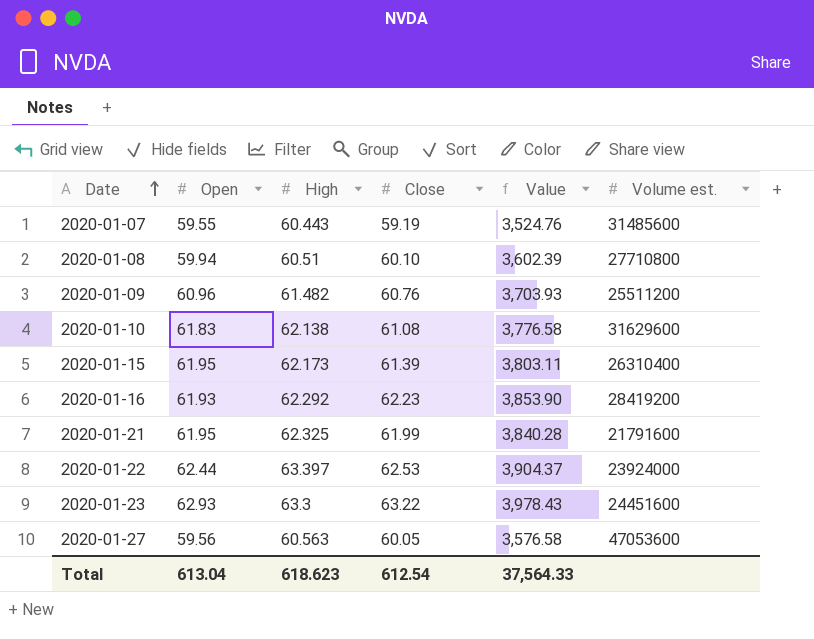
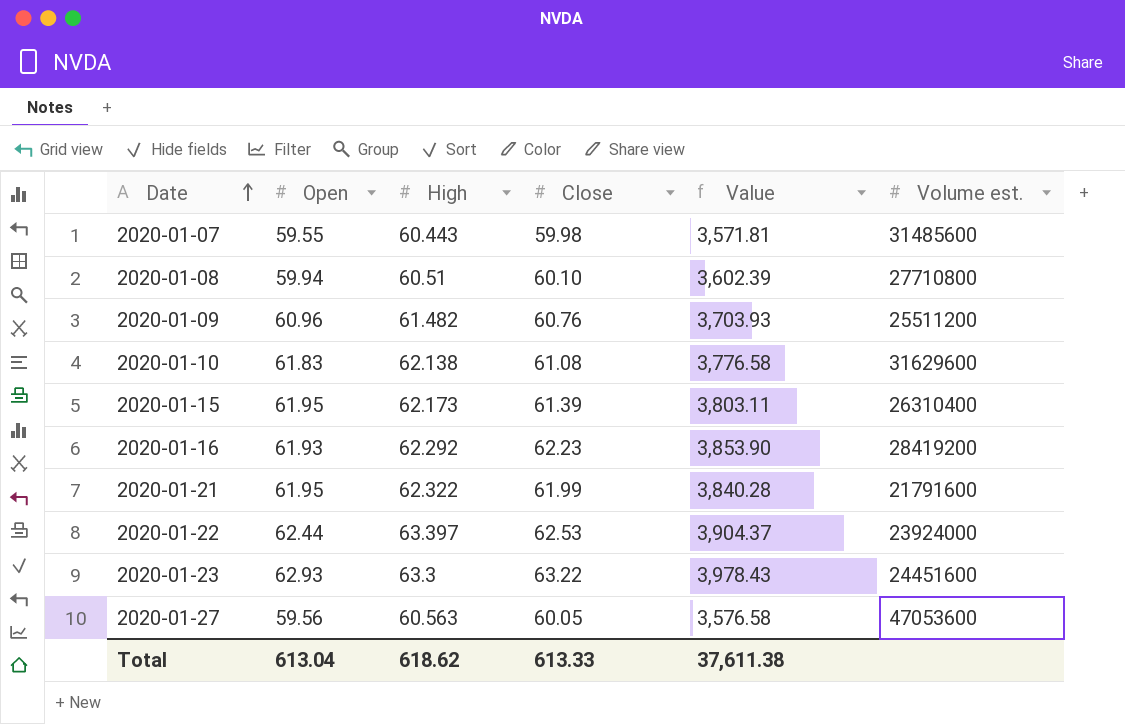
2020-01-07 | Close: 59.19 -> 59.98
2020-01-07 | Value: 3,524.76 -> 3,571.81
2020-01-21 | High: 62.325 -> 62.322
Total | High: 618.623 -> 618.62
Total | Close: 612.54 -> 613.33
Total | Value: 37,564.33 -> 37,611.38

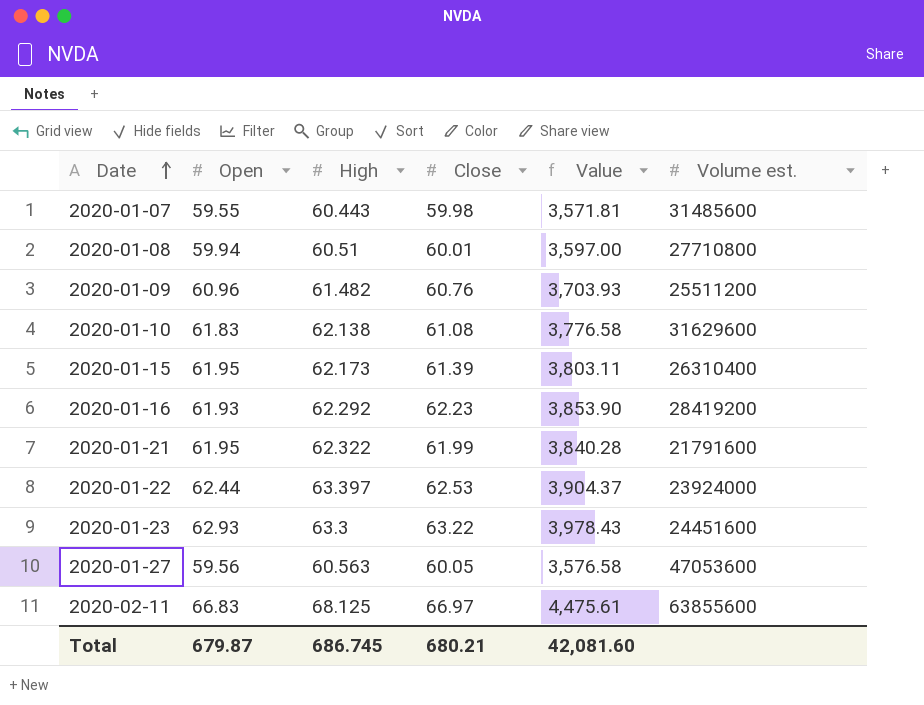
2020-01-08 | Close: 60.10 -> 60.01
2020-01-08 | Value: 3,602.39 -> 3,597.00
row 2020-02-11: none -> 66.83 | 68.125 | 66.97 | 4,475.61 | 63855600
Total | Open: 613.04 -> 679.87
Total | High: 618.62 -> 686.745
Total | Close: 613.33 -> 680.21
Total | Value: 37,611.38 -> 42,081.60

